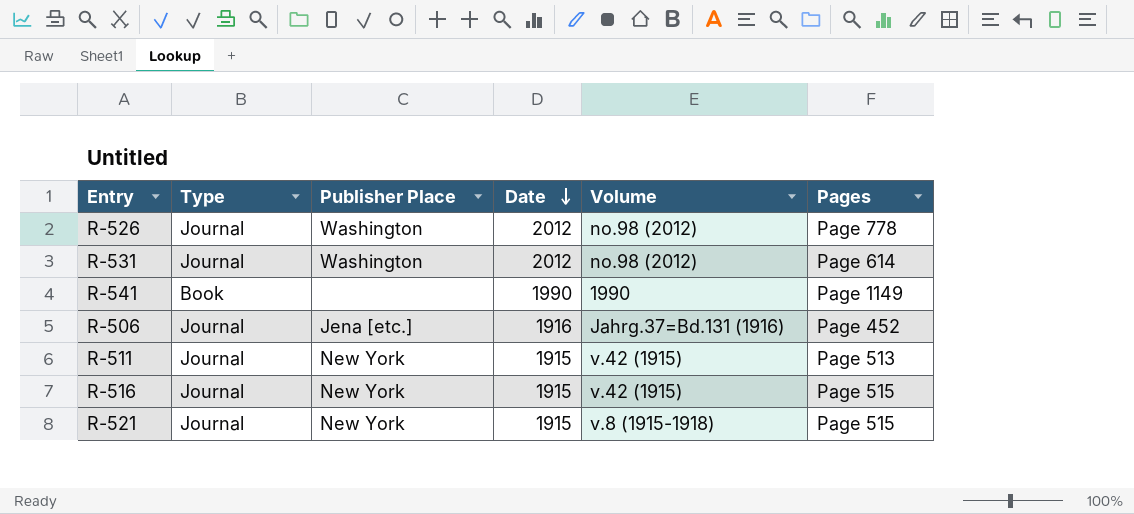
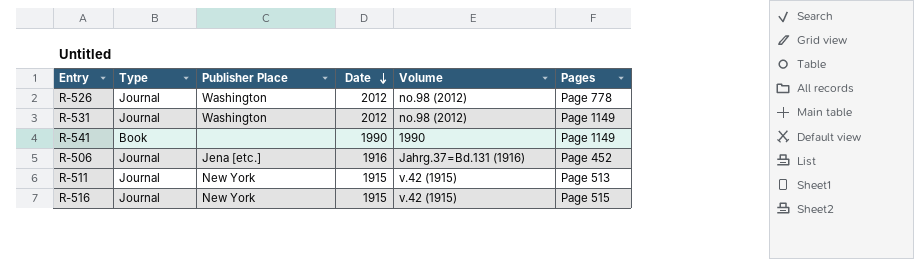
row R-521: Journal | New York | 1915 | v.8 (1915-1918) | Page 515 -> none
R-531 | Pages: Page 614 -> Page 1149

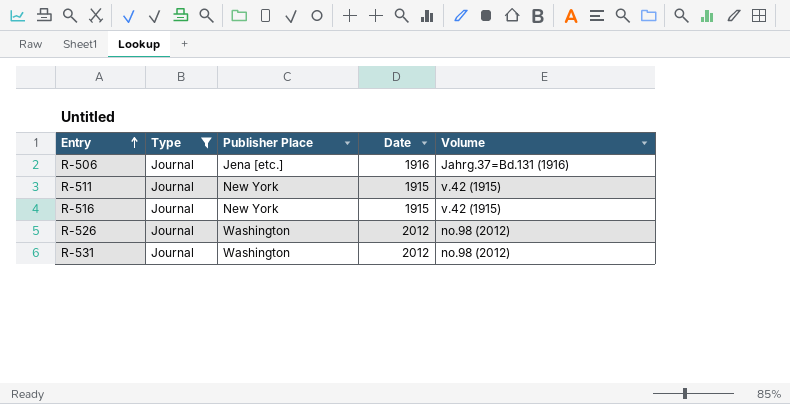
filter: none -> Type = Journal
row order: Date descending -> Entry ascending
column Pages | position: 6 -> none

